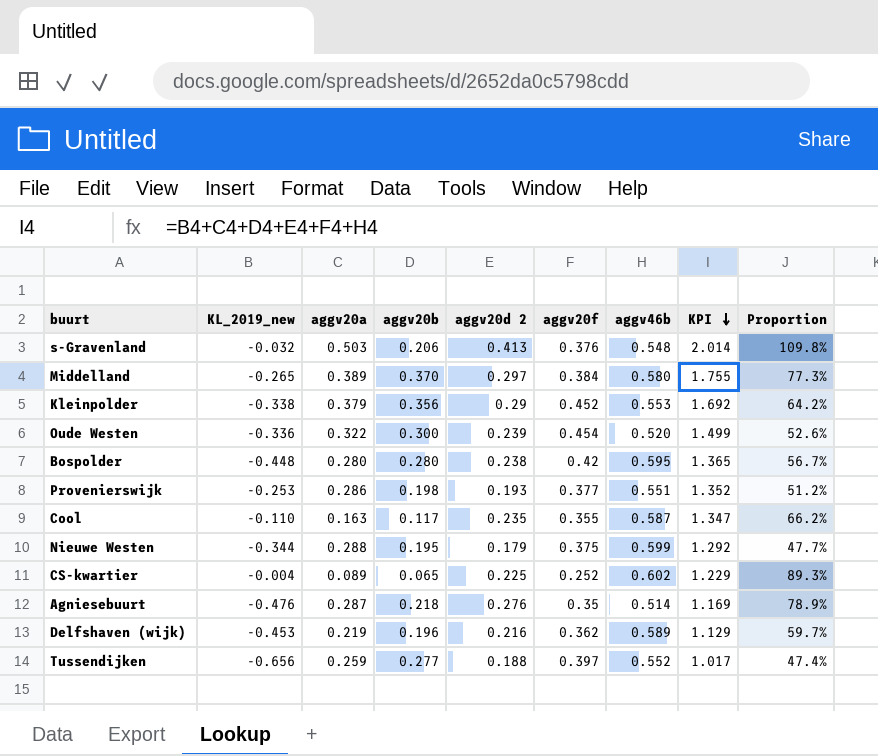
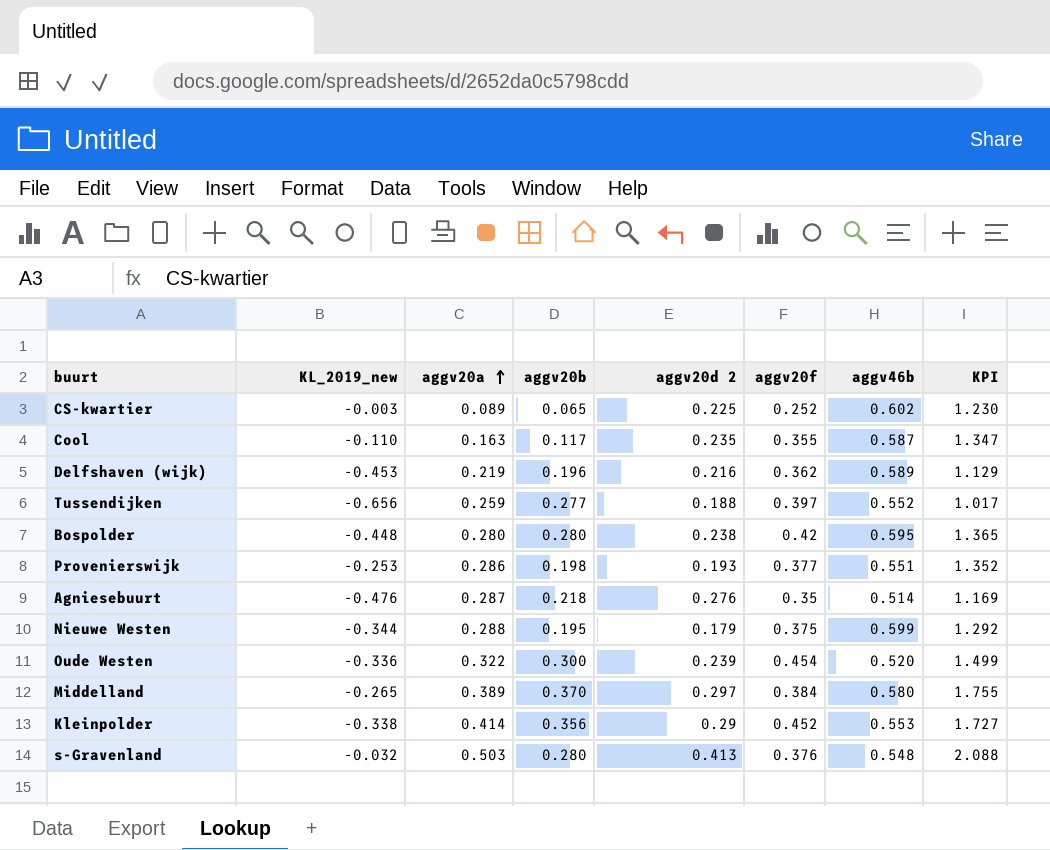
row order: KPI descending -> aggv20a ascending
column Proportion | formula: [aggv20d 2] / [aggv20f] -> none
CS-kwartier | KL_2019_new: -0.004 -> -0.003
CS-kwartier | KPI: 1.229 -> 1.230
Kleinpolder | aggv20a: 0.379 -> 0.414
Kleinpolder | KPI: 1.692 -> 1.727
s-Gravenland | aggv20b: 0.206 -> 0.280
s-Gravenland | KPI: 2.014 -> 2.088

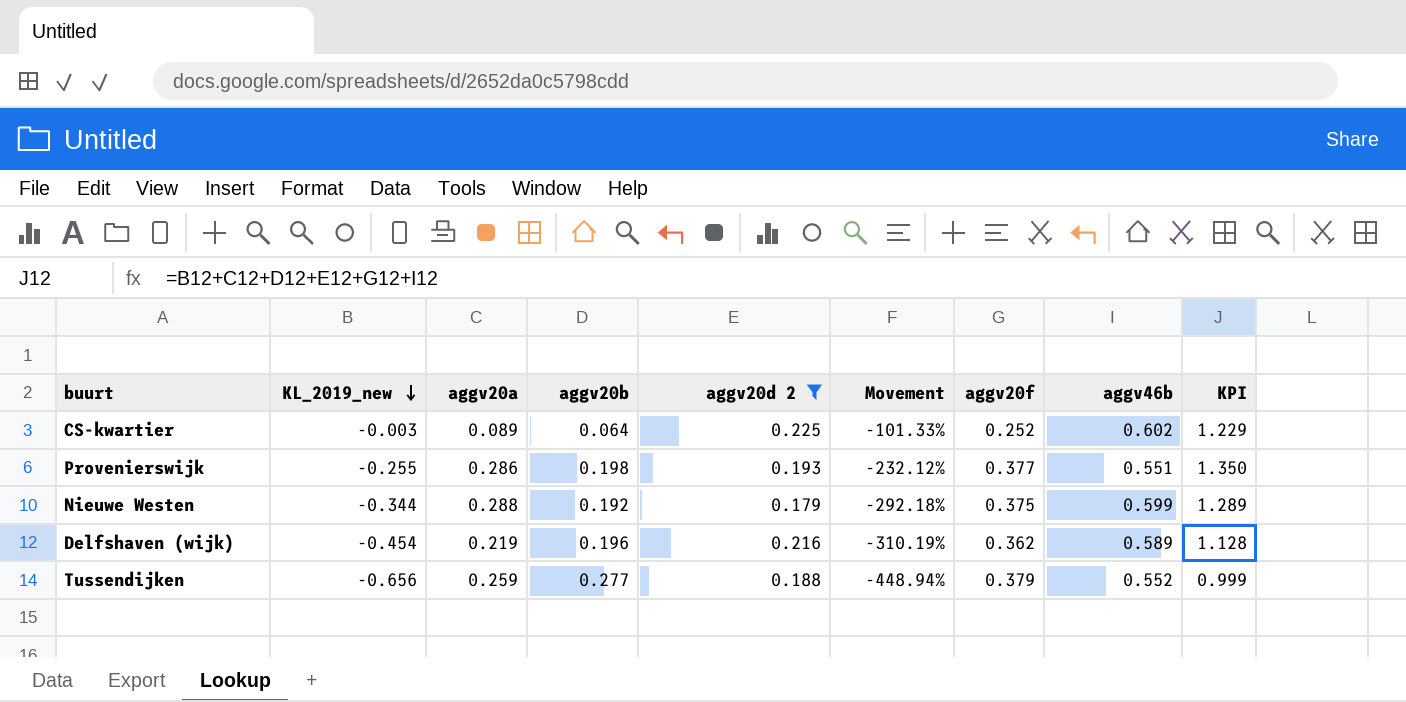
filter: none -> aggv20d 2 <= 0.225
row order: aggv20a ascending -> KL_2019_new descending
column Movement | formula: none -> ([KL_2019_new] - [aggv20d 2]) / [aggv20d 2]
CS-kwartier | aggv20b: 0.065 -> 0.064
CS-kwartier | KPI: 1.230 -> 1.229
Provenierswijk | KL_2019_new: -0.253 -> -0.255
Provenierswijk | KPI: 1.352 -> 1.350
Nieuwe Westen | aggv20b: 0.195 -> 0.192
Nieuwe Westen | KPI: 1.292 -> 1.289
Delfshaven (wijk) | KL_2019_new: -0.453 -> -0.454
Delfshaven (wijk) | KPI: 1.129 -> 1.128
Tussendijken | aggv20f: 0.397 -> 0.379
Tussendijken | KPI: 1.017 -> 0.999

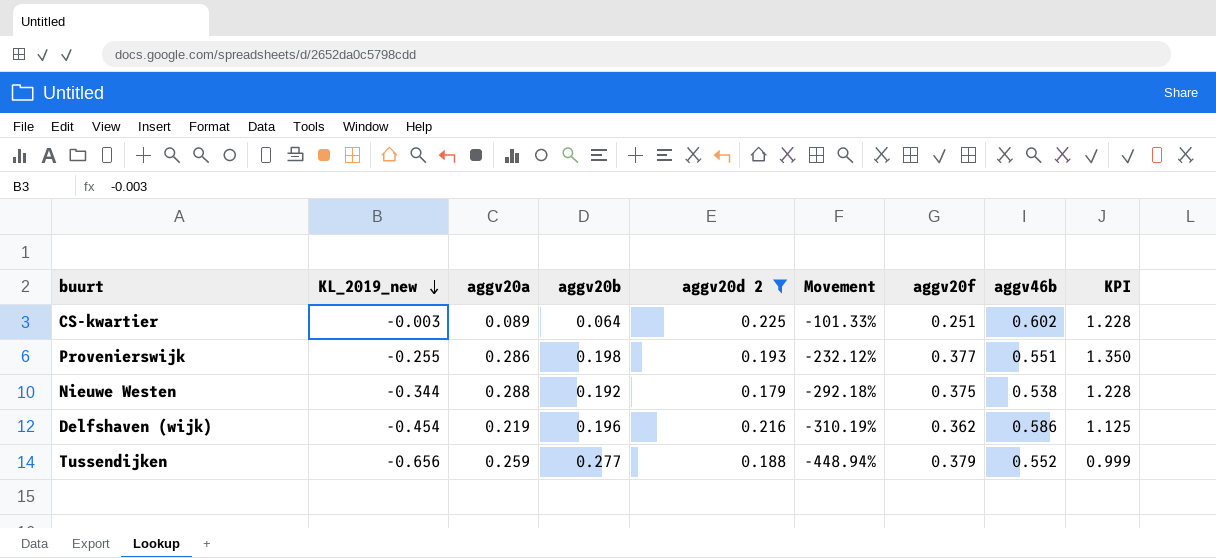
CS-kwartier | aggv20f: 0.252 -> 0.251
CS-kwartier | KPI: 1.229 -> 1.228
Nieuwe Westen | aggv46b: 0.599 -> 0.538
Nieuwe Westen | KPI: 1.289 -> 1.228
Delfshaven (wijk) | aggv46b: 0.589 -> 0.586
Delfshaven (wijk) | KPI: 1.128 -> 1.125

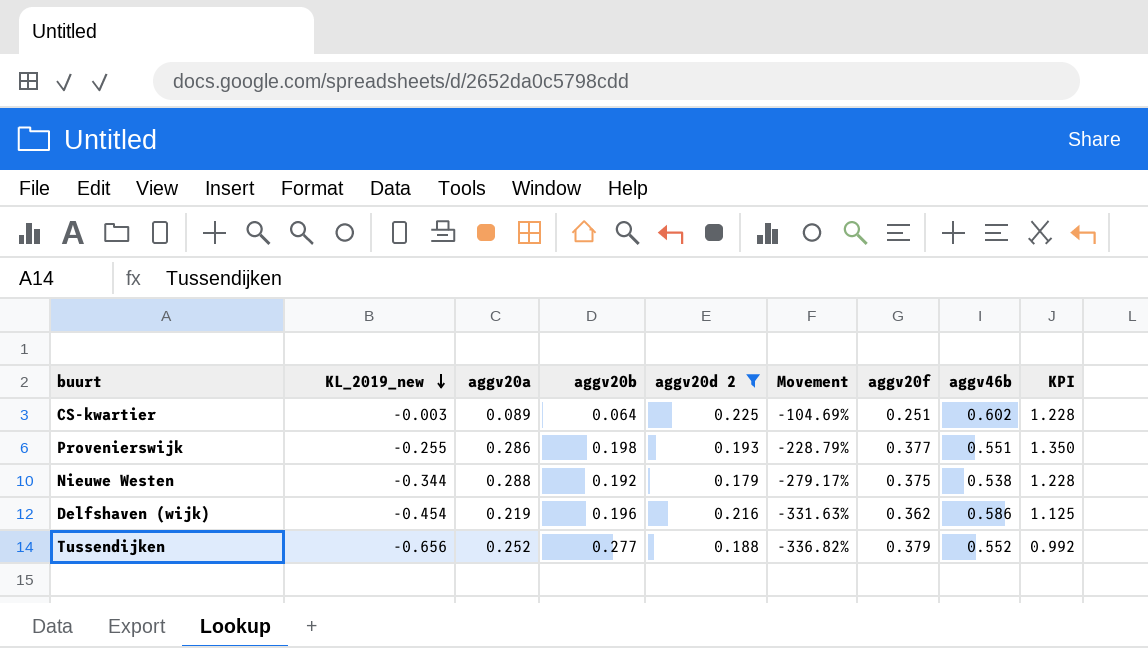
column Movement | formula: ([KL_2019_new] - [aggv20d 2]) / [aggv20d 2] -> ([KL_2019_new] - [aggv20b]) / [aggv20b]
Tussendijken | aggv20a: 0.259 -> 0.252
Tussendijken | KPI: 0.999 -> 0.992

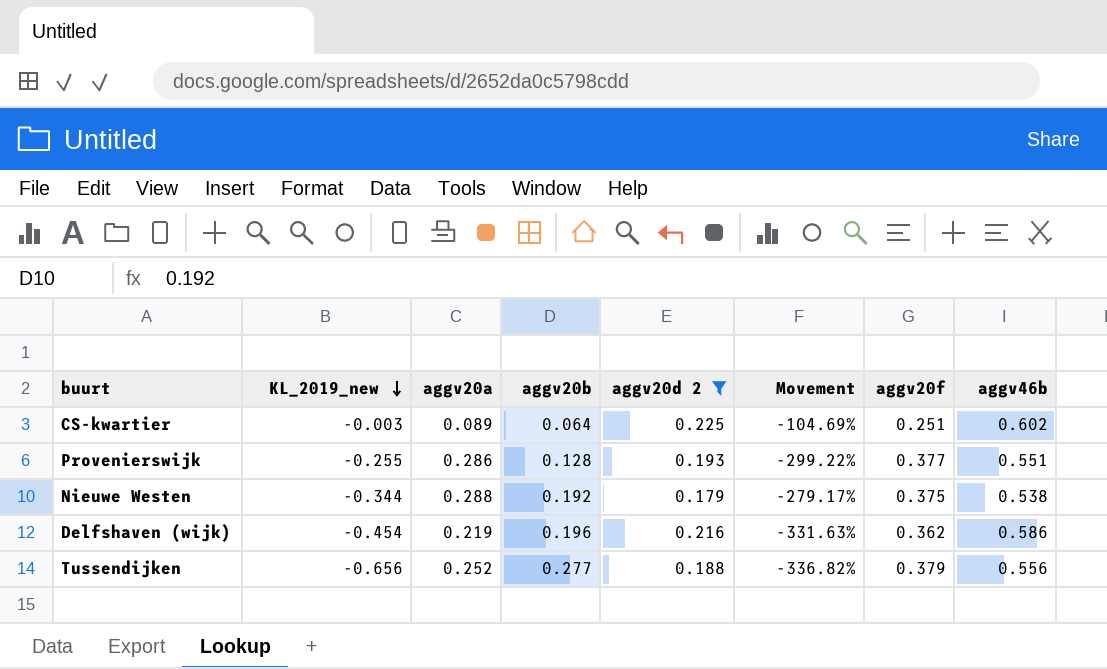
column KPI | formula: [KL_2019_new] + [aggv20a] + [aggv20b] + [aggv20d 2] + [aggv20f] + [aggv46b] -> none
Provenierswijk | aggv20b: 0.198 -> 0.128
Provenierswijk | Movement: -228.79% -> -299.22%
Tussendijken | aggv46b: 0.552 -> 0.556

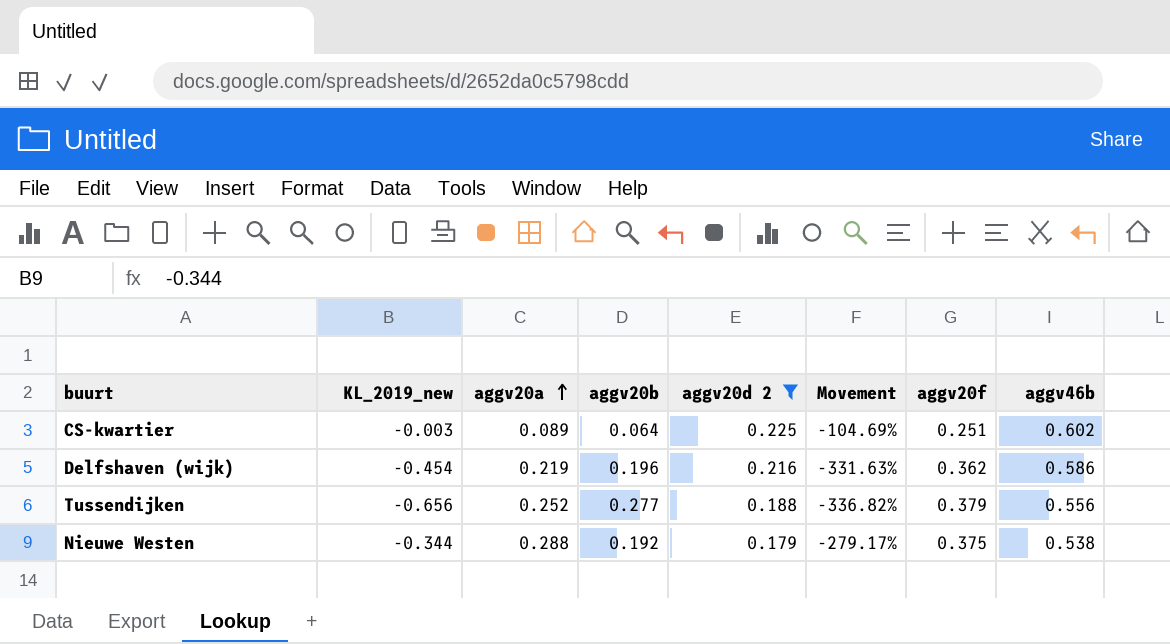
row order: KL_2019_new descending -> aggv20a ascending
row Provenierswijk: -0.255 | 0.286 | 0.128 | 0.193 | -299.22% | 0.377 | 0.551 -> none

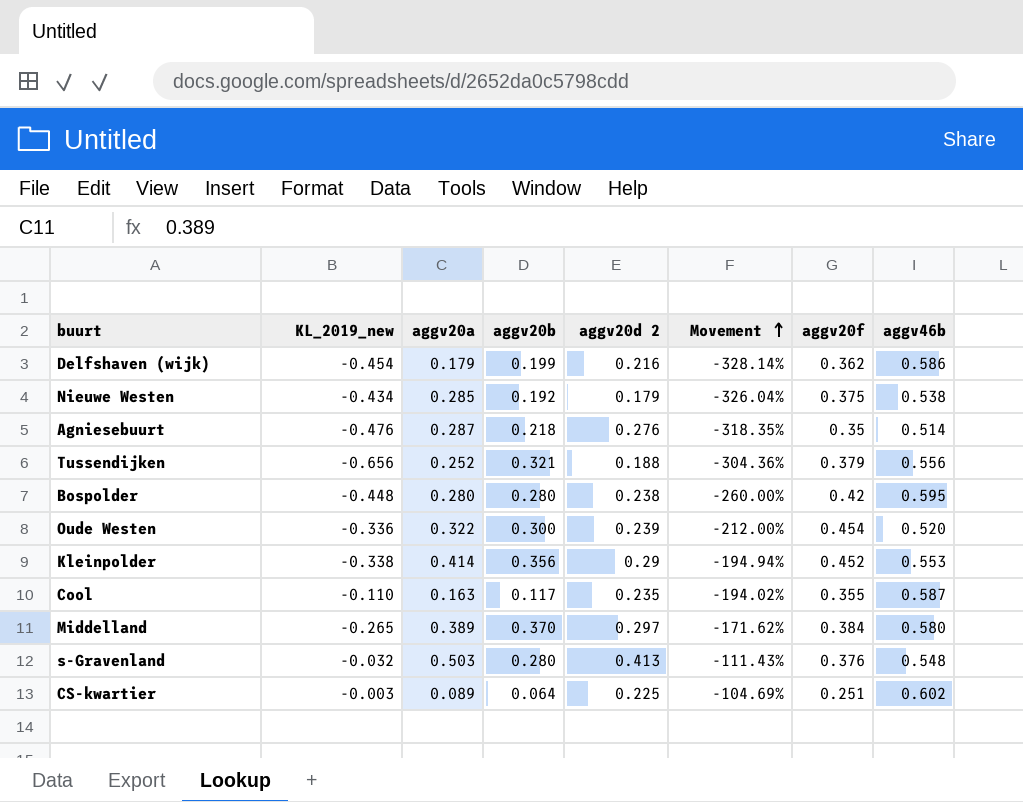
filter: aggv20d 2 <= 0.225 -> none
row order: aggv20a ascending -> Movement ascending
Delfshaven (wijk) | aggv20a: 0.219 -> 0.179
Delfshaven (wijk) | aggv20b: 0.196 -> 0.199
Delfshaven (wijk) | Movement: -331.63% -> -328.14%
Nieuwe Westen | KL_2019_new: -0.344 -> -0.434
Nieuwe Westen | aggv20a: 0.288 -> 0.285
Nieuwe Westen | Movement: -279.17% -> -326.04%
Tussendijken | aggv20b: 0.277 -> 0.321
Tussendijken | Movement: -336.82% -> -304.36%

